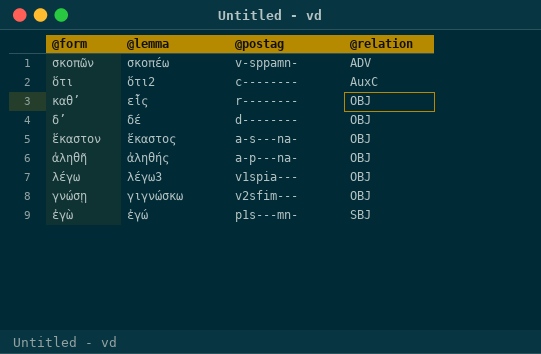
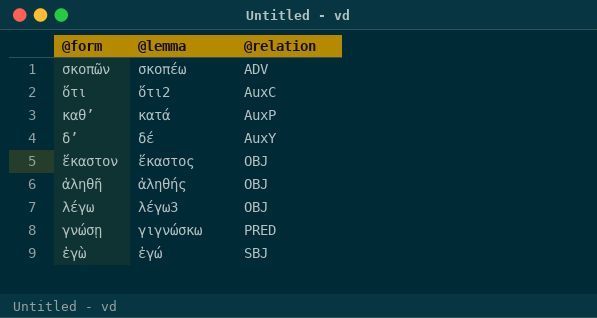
column @postag | position: 3 -> none
καθʼ | @lemma: εἷς -> κατά
καθʼ | @relation: OBJ -> AuxP
δʼ | @relation: OBJ -> AuxY
γνώσῃ | @relation: OBJ -> PRED

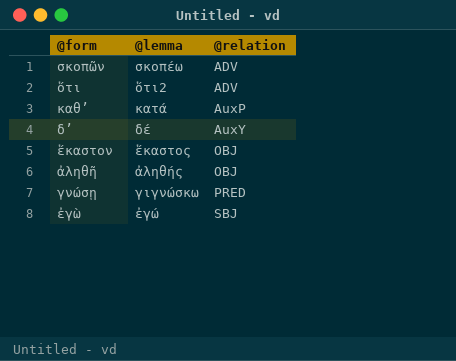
row λέγω: λέγω3 | OBJ -> none
ὅτι | @relation: AuxC -> ADV

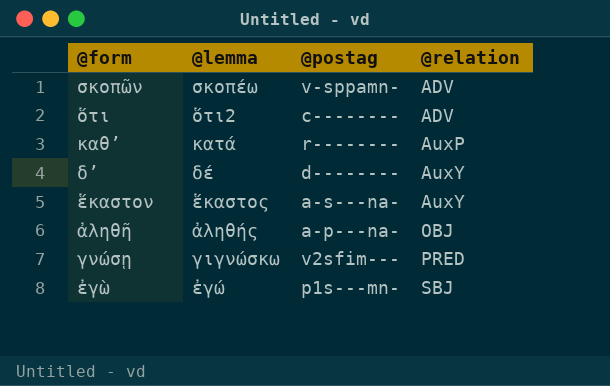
column @postag | position: none -> 3
ἕκαστον | @relation: OBJ -> AuxY

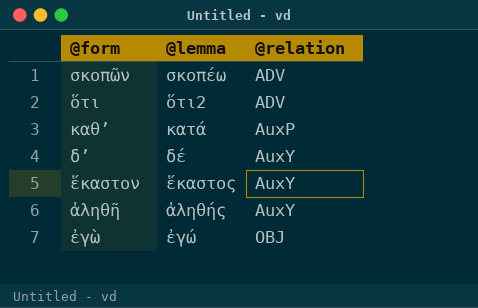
column @postag | position: 3 -> none
row γνώσῃ: γιγνώσκω | v2sfim--- | PRED -> none
ἀληθῆ | @relation: OBJ -> AuxY
ἐγὼ | @relation: SBJ -> OBJ

